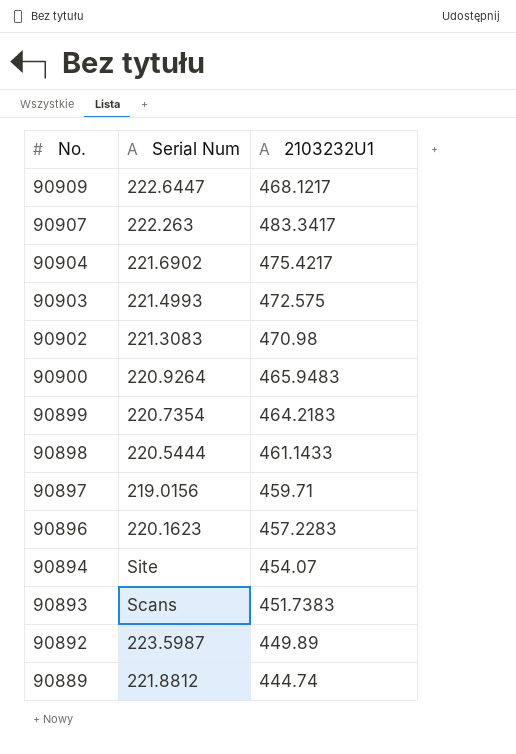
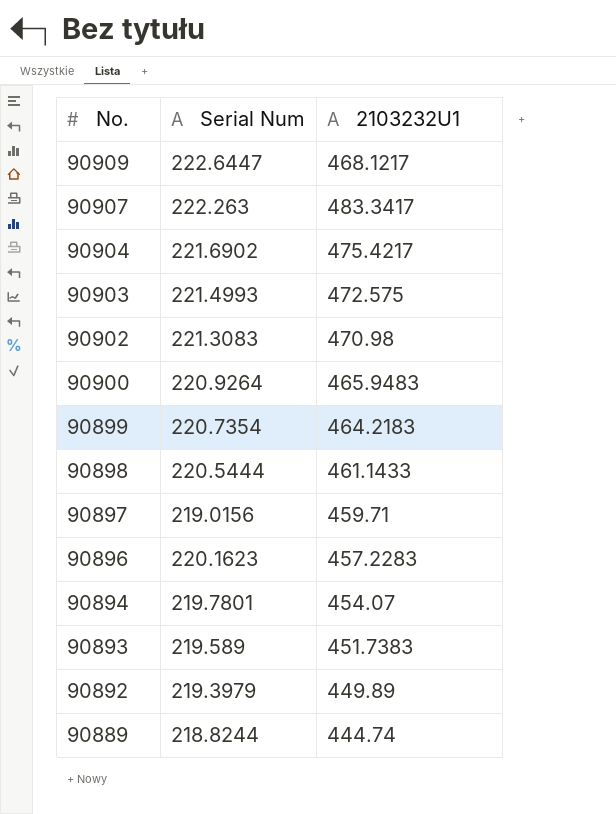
90894 | Serial Num: Site -> 219.7801
90893 | Serial Num: Scans -> 219.589
90892 | Serial Num: 223.5987 -> 219.3979
90889 | Serial Num: 221.8812 -> 218.8244

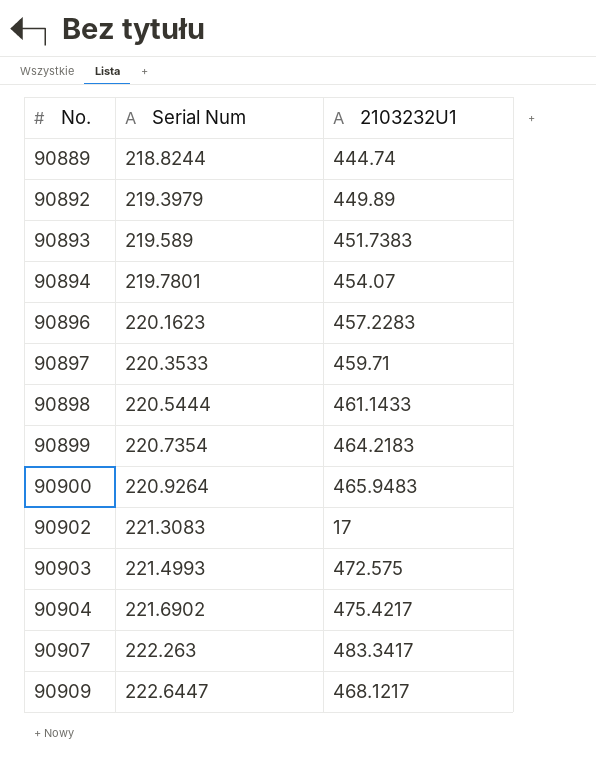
row order: No. descending -> No. ascending
90897 | Serial Num: 219.0156 -> 220.3533
90902 | 2103232U1: 470.98 -> 17

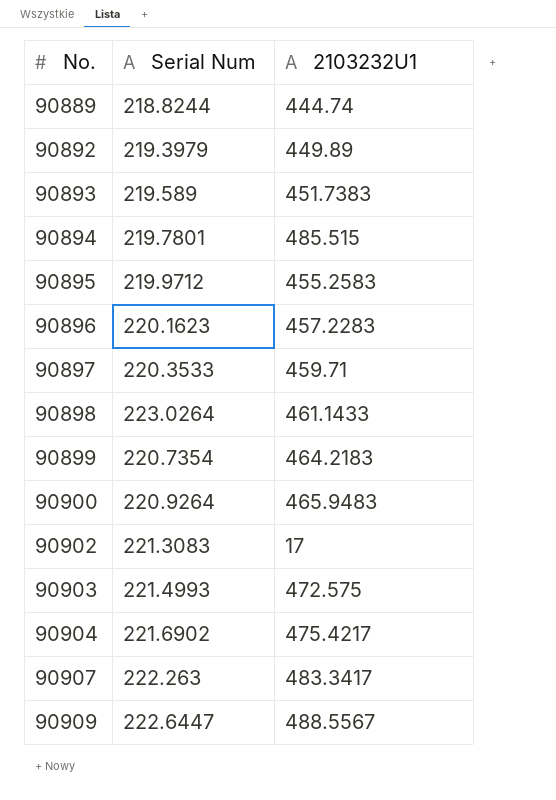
90894 | 2103232U1: 454.07 -> 485.515
row 90895: none -> 219.9712 | 455.2583
90898 | Serial Num: 220.5444 -> 223.0264
90909 | 2103232U1: 468.1217 -> 488.5567

